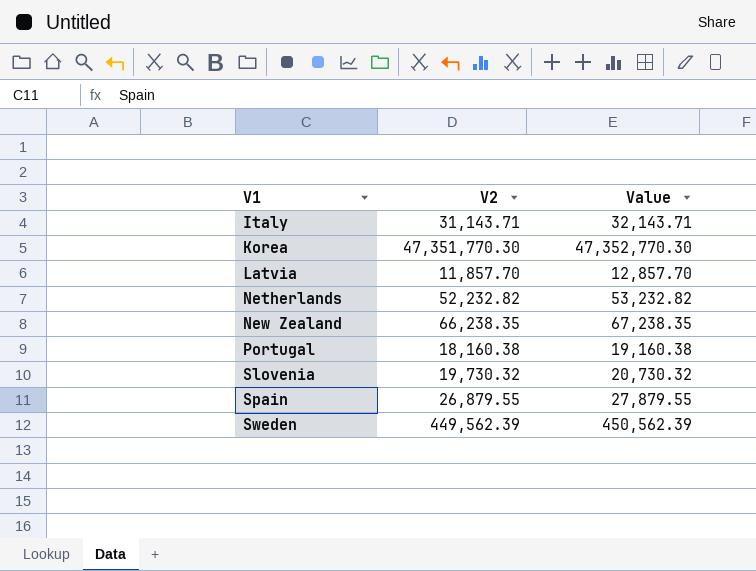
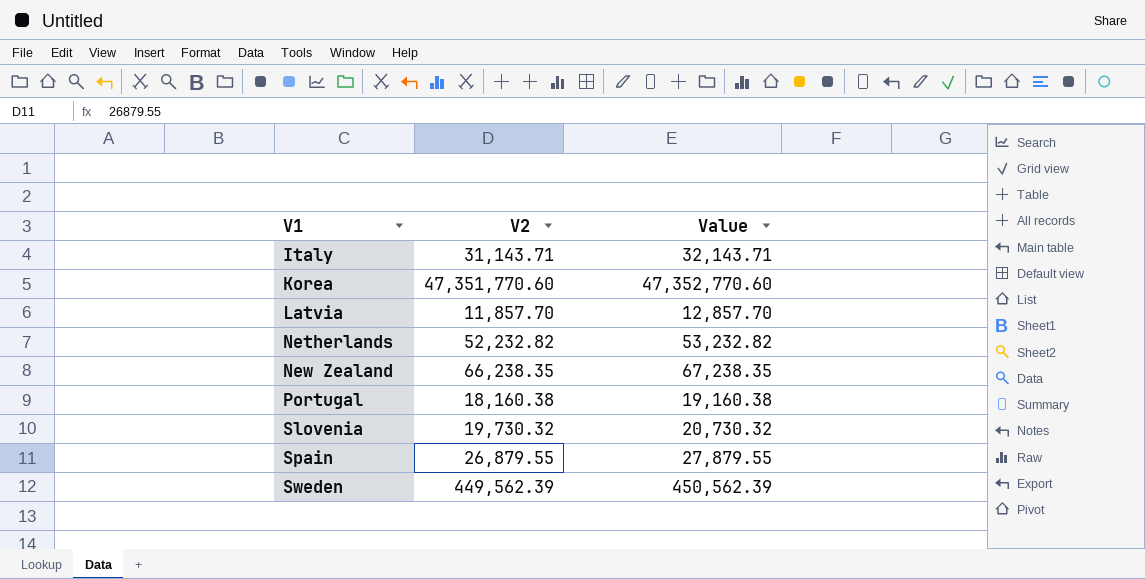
Korea | V2: 47,351,770.30 -> 47,351,770.60
Korea | Value: 47,352,770.30 -> 47,352,770.60

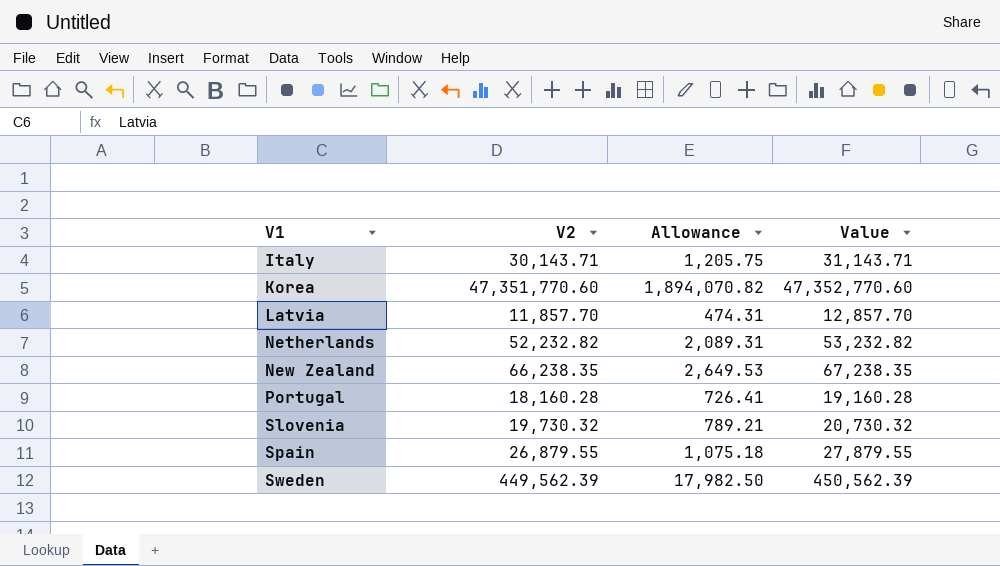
column Allowance | formula: none -> [V2] * 0.04
Italy | V2: 31,143.71 -> 30,143.71
Italy | Value: 32,143.71 -> 31,143.71
Portugal | V2: 18,160.38 -> 18,160.28
Portugal | Value: 19,160.38 -> 19,160.28

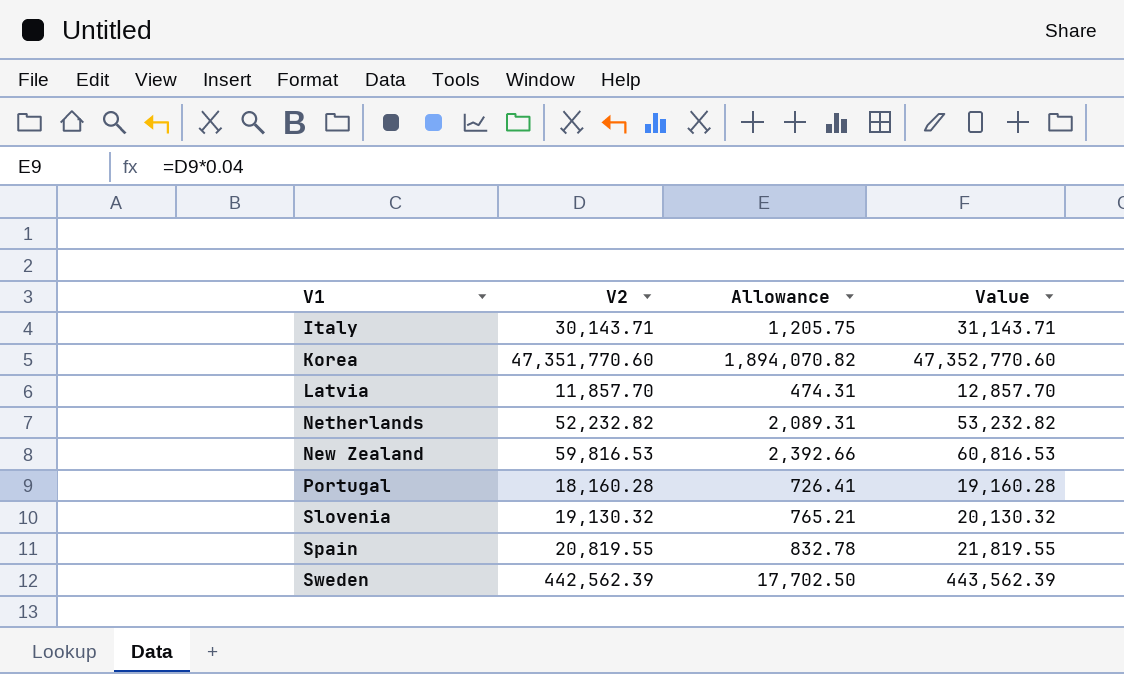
New Zealand | V2: 66,238.35 -> 59,816.53
New Zealand | Allowance: 2,649.53 -> 2,392.66
New Zealand | Value: 67,238.35 -> 60,816.53
Slovenia | V2: 19,730.32 -> 19,130.32
Slovenia | Allowance: 789.21 -> 765.21
Slovenia | Value: 20,730.32 -> 20,130.32
Spain | V2: 26,879.55 -> 20,819.55
Spain | Allowance: 1,075.18 -> 832.78
Spain | Value: 27,879.55 -> 21,819.55
Sweden | V2: 449,562.39 -> 442,562.39
Sweden | Allowance: 17,982.50 -> 17,702.50
Sweden | Value: 450,562.39 -> 443,562.39

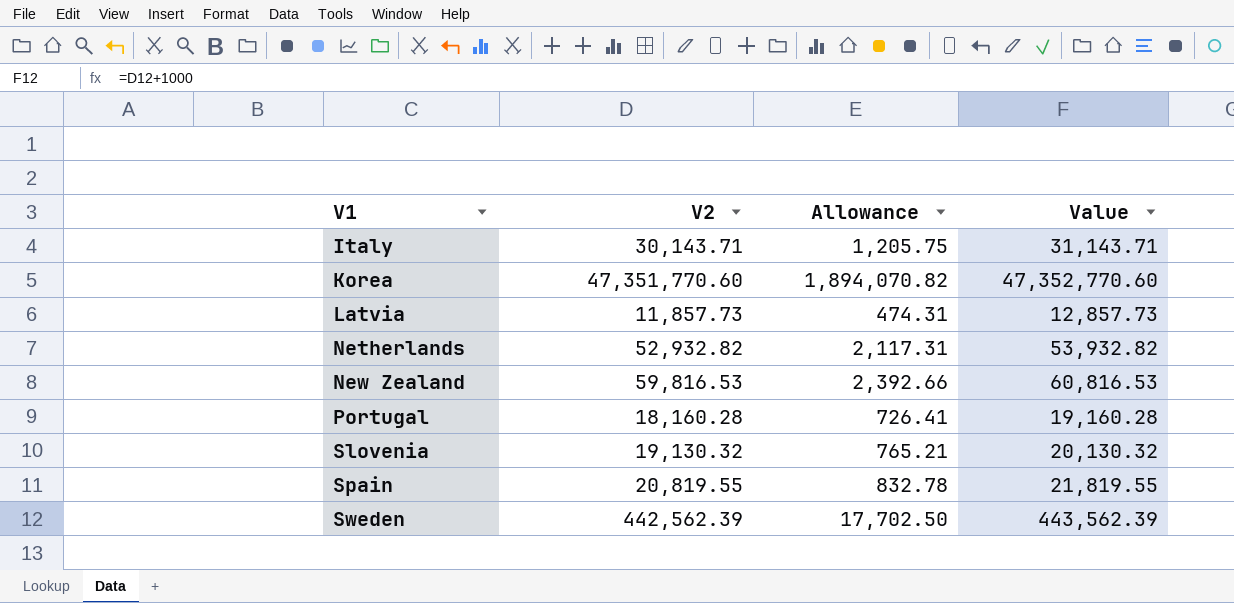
Latvia | V2: 11,857.70 -> 11,857.73
Latvia | Value: 12,857.70 -> 12,857.73
Netherlands | V2: 52,232.82 -> 52,932.82
Netherlands | Allowance: 2,089.31 -> 2,117.31
Netherlands | Value: 53,232.82 -> 53,932.82

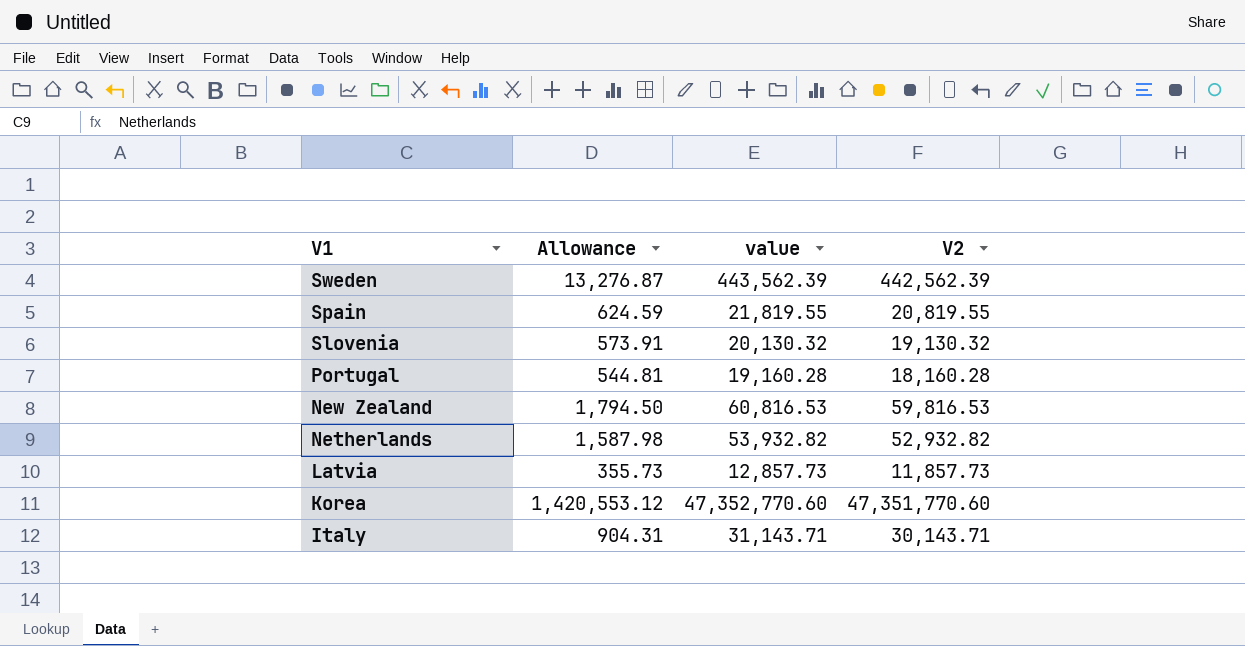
row order: V1 ascending -> V1 descending
column Allowance | formula: [V2] * 0.04 -> [V2] * 0.03
column name: Value -> value
column V2 | position: 2 -> 4

